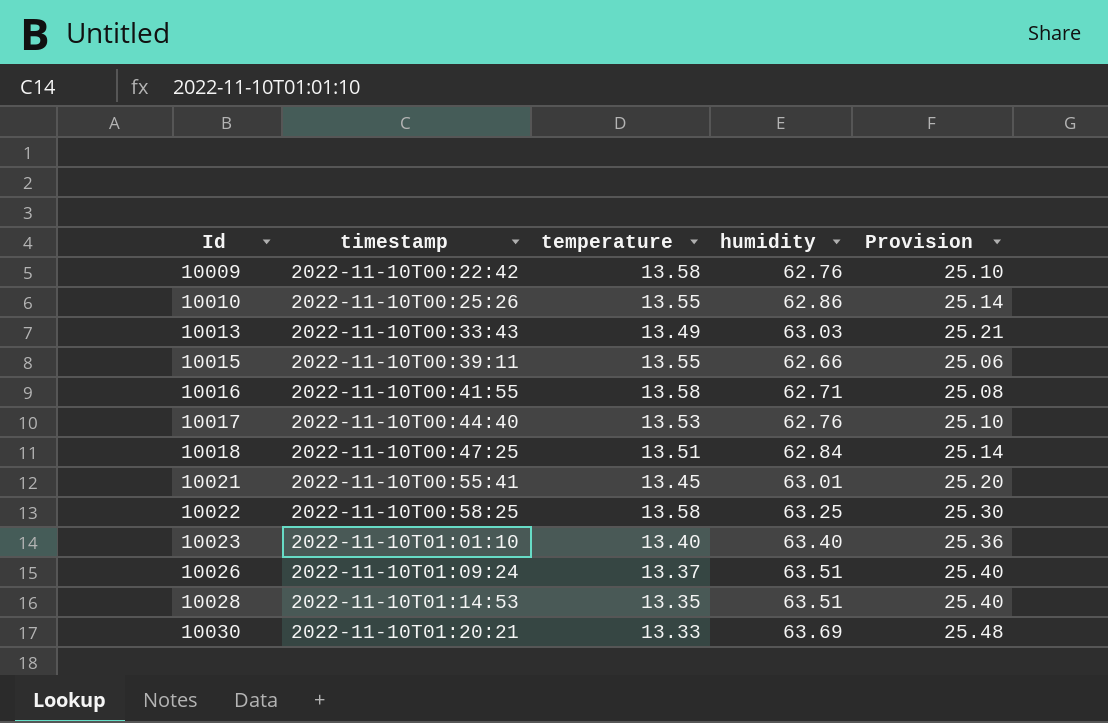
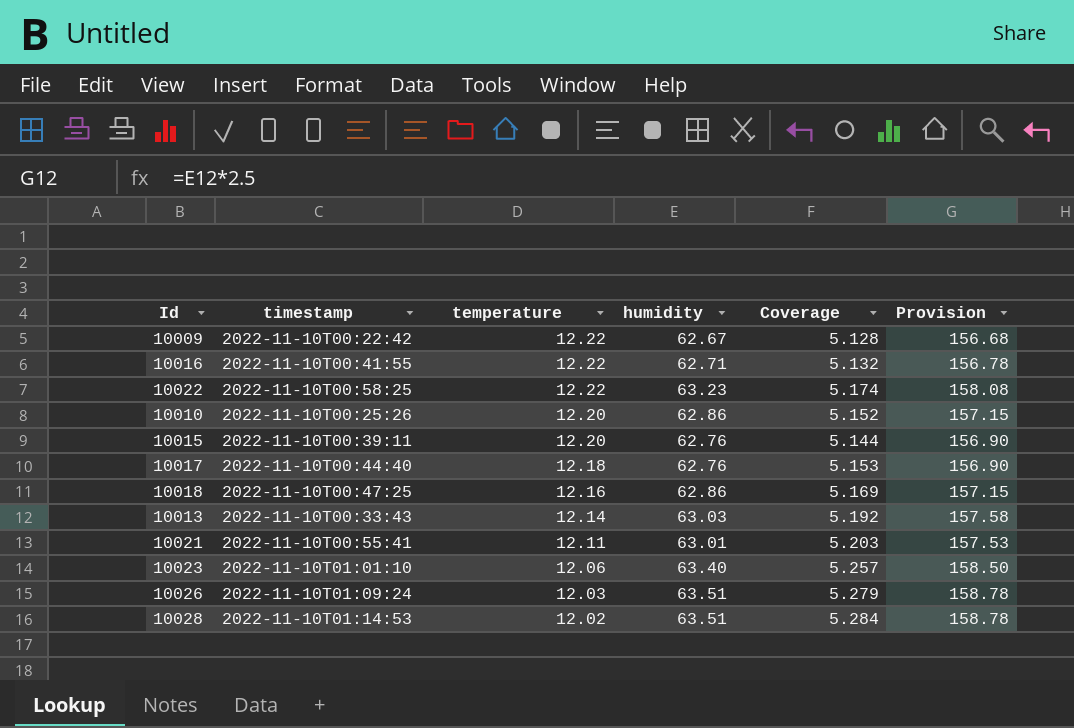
row order: Id ascending -> temperature descending
column Coverage | formula: none -> [humidity] / [temperature]
column Provision | formula: [humidity] * 0.4 -> [humidity] * 2.5
row 10030: 2022-11-10T01:20:21 | 13.33 | 63.69 | 25.48 -> none
10009 | temperature: 13.58 -> 12.22
10009 | humidity: 62.76 -> 62.67
10016 | temperature: 13.58 -> 12.22
10022 | temperature: 13.58 -> 12.22
10022 | humidity: 63.25 -> 63.23
10010 | temperature: 13.55 -> 12.20
10015 | temperature: 13.55 -> 12.20
10015 | humidity: 62.66 -> 62.76
10017 | temperature: 13.53 -> 12.18
10018 | temperature: 13.51 -> 12.16
10018 | humidity: 62.84 -> 62.86
10013 | temperature: 13.49 -> 12.14
10021 | temperature: 13.45 -> 12.11
10023 | temperature: 13.40 -> 12.06
10026 | temperature: 13.37 -> 12.03
10028 | temperature: 13.35 -> 12.02

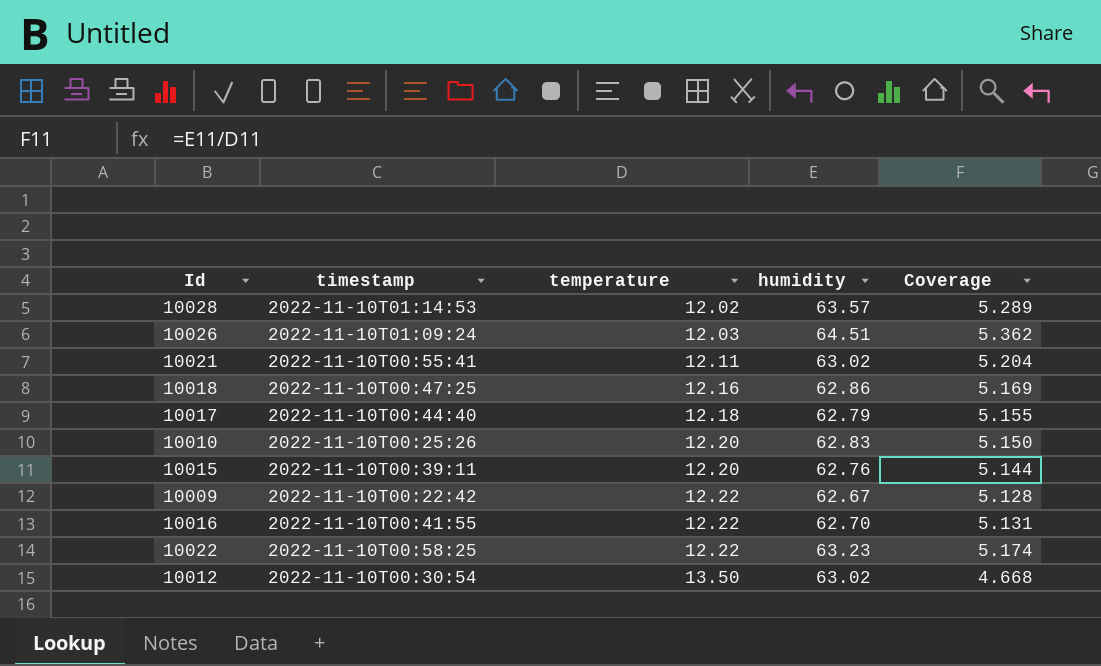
row order: temperature descending -> temperature ascending
column Provision | formula: [humidity] * 2.5 -> none
row 10013: 2022-11-10T00:33:43 | 12.14 | 63.03 | 5.192 | 157.58 -> none
row 10023: 2022-11-10T01:01:10 | 12.06 | 63.40 | 5.257 | 158.50 -> none
10028 | humidity: 63.51 -> 63.57
10028 | Coverage: 5.284 -> 5.289
10026 | humidity: 63.51 -> 64.51
10026 | Coverage: 5.279 -> 5.362
10021 | humidity: 63.01 -> 63.02
10021 | Coverage: 5.203 -> 5.204
10017 | humidity: 62.76 -> 62.79
10017 | Coverage: 5.153 -> 5.155
10010 | humidity: 62.86 -> 62.83
10010 | Coverage: 5.152 -> 5.150
10016 | humidity: 62.71 -> 62.70
10016 | Coverage: 5.132 -> 5.131
row 10012: none -> 2022-11-10T00:30:54 | 13.50 | 63.02 | 4.668

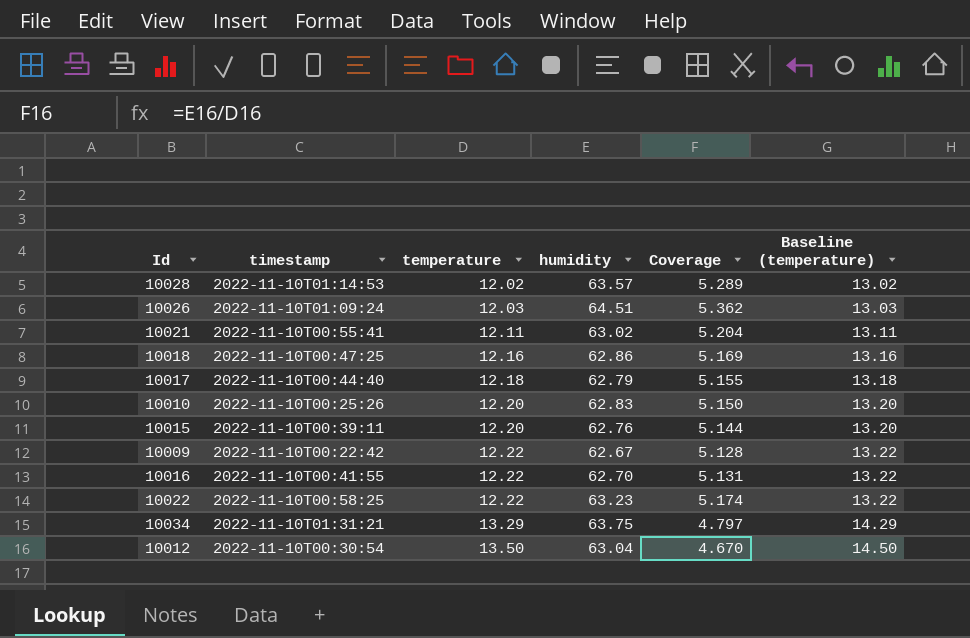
column Baseline (temperature) | formula: none -> [temperature] + 1
row 10034: none -> 2022-11-10T01:31:21 | 13.29 | 63.75 | 4.797 | 14.29
10012 | humidity: 63.02 -> 63.04
10012 | Coverage: 4.668 -> 4.670

